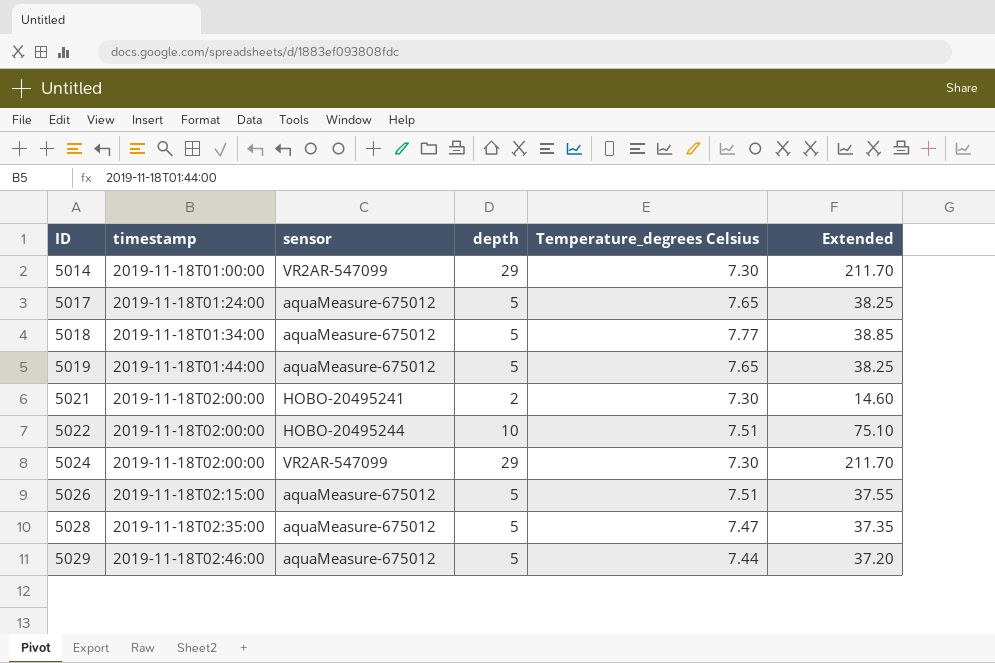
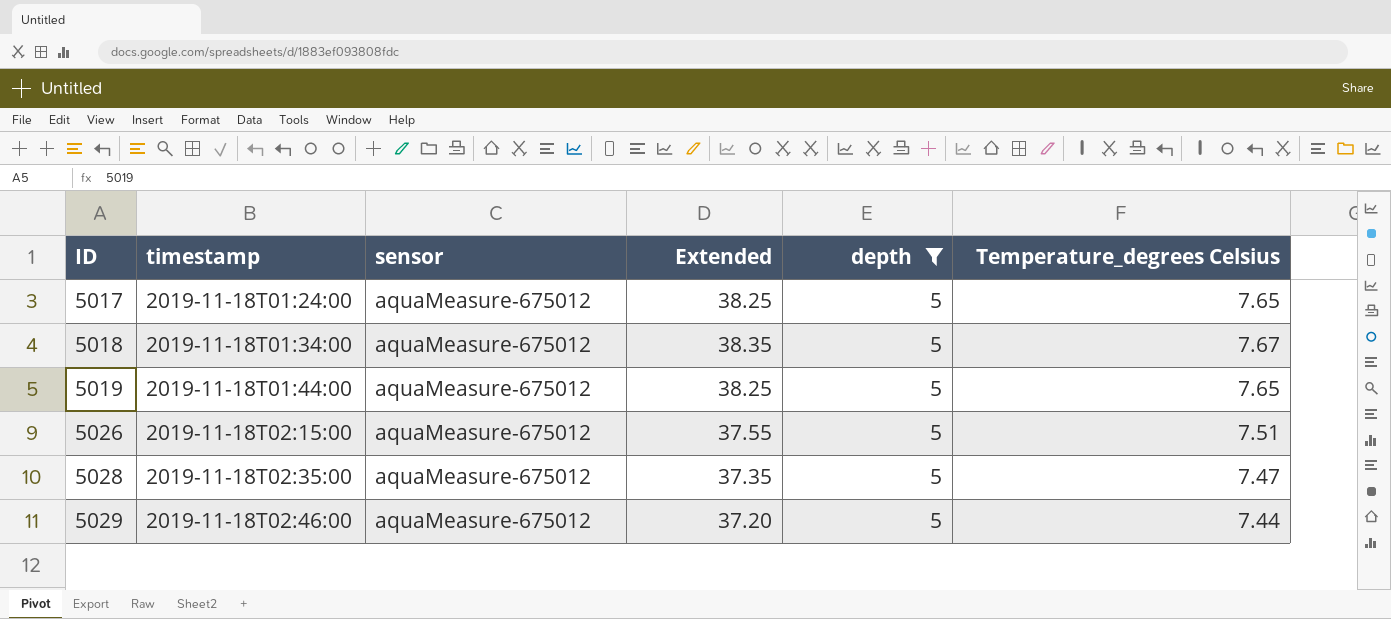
filter: none -> depth = 5
column Extended | position: 6 -> 4
5018 | Extended: 38.85 -> 38.35
5018 | Temperature_degrees Celsius: 7.77 -> 7.67

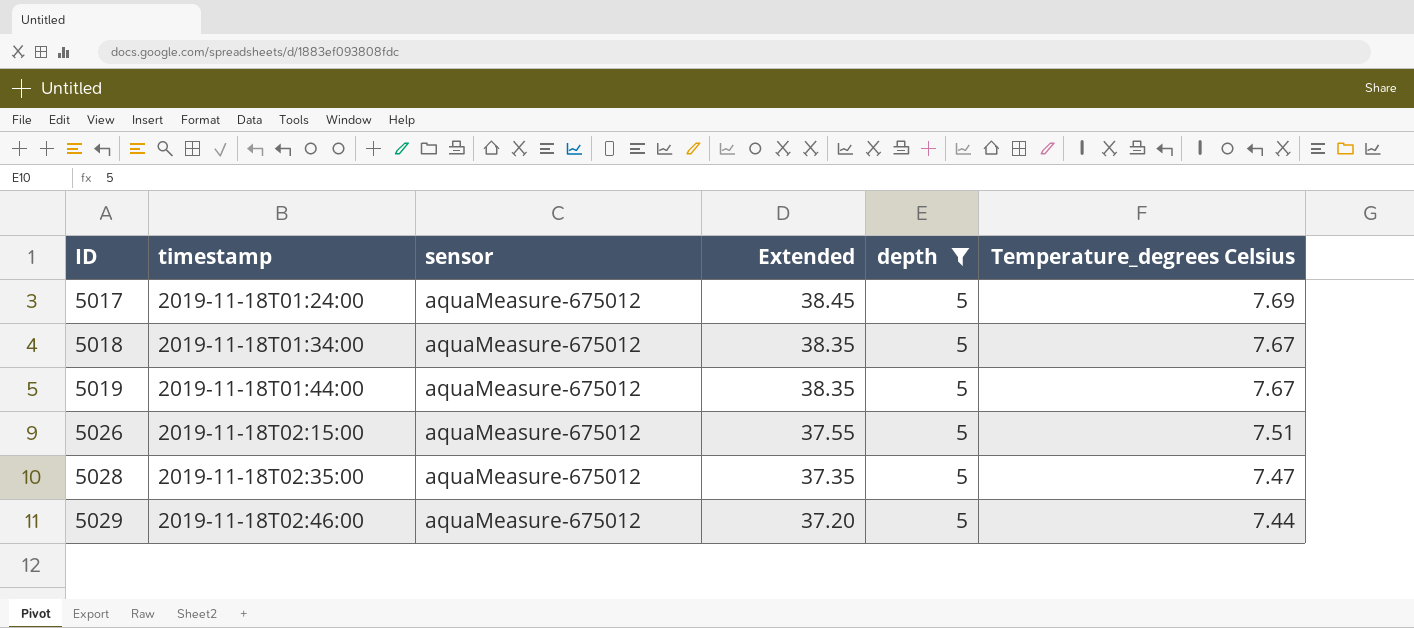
5017 | Extended: 38.25 -> 38.45
5017 | Temperature_degrees Celsius: 7.65 -> 7.69
5019 | Extended: 38.25 -> 38.35
5019 | Temperature_degrees Celsius: 7.65 -> 7.67

